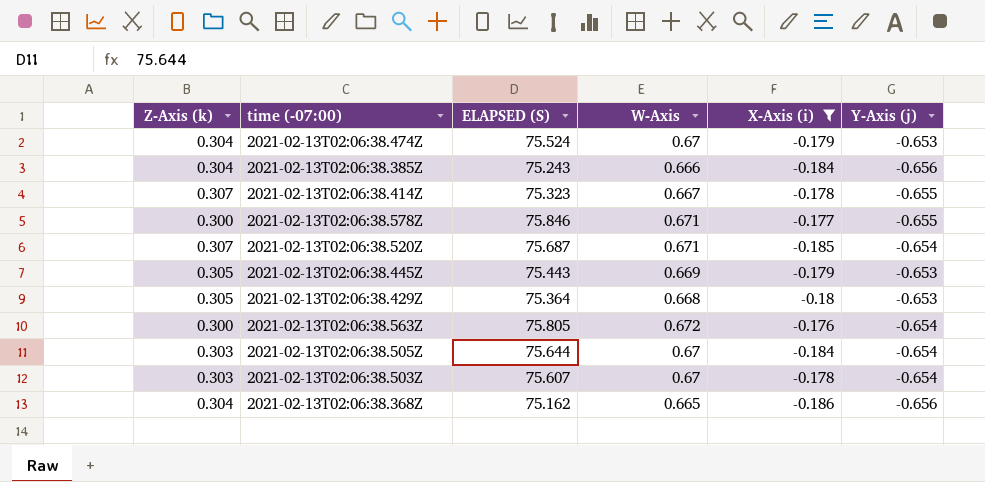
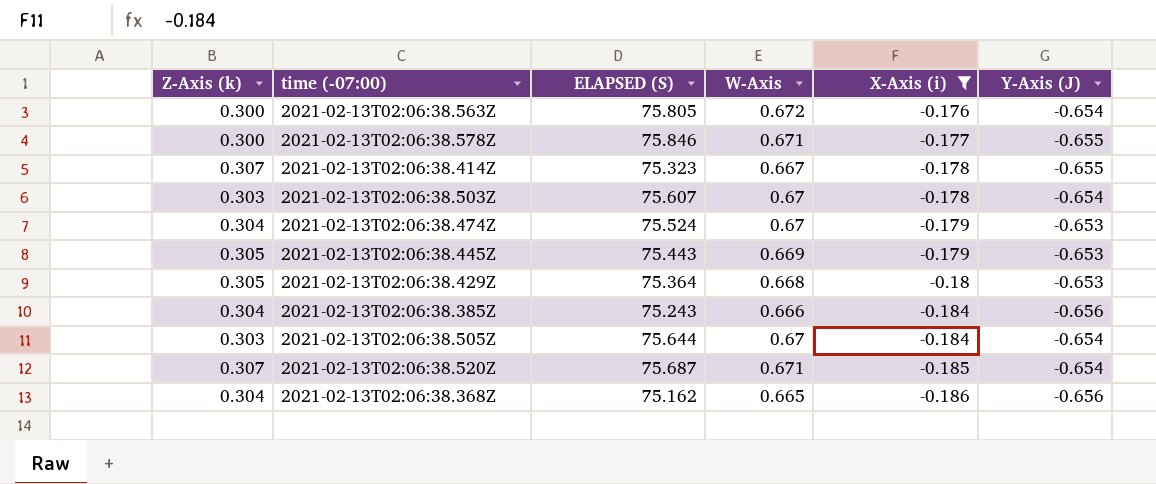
row order: none -> X-Axis (i) descending
column name: Y-Axis (j) -> Y-Axis (J)

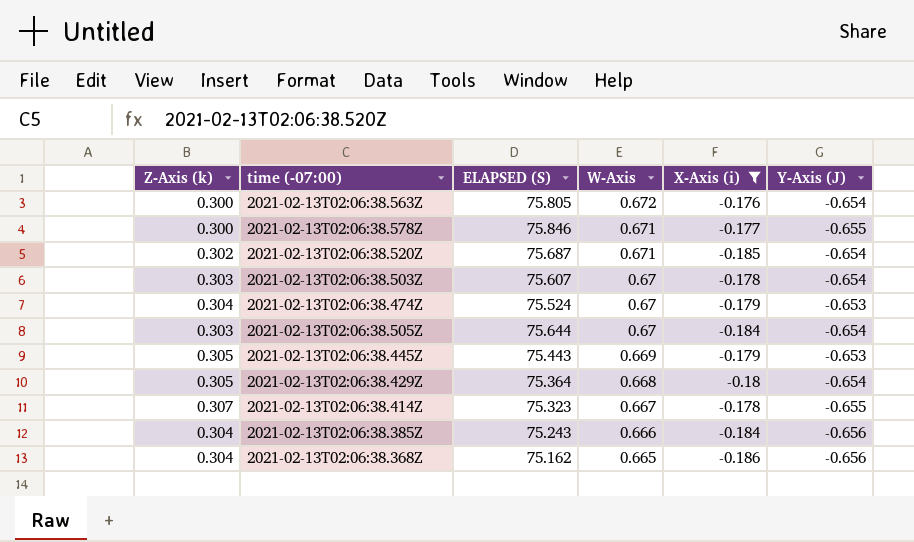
row order: X-Axis (i) descending -> W-Axis descending
2021-02-13T02:06:38.520Z | Z-Axis (k): 0.307 -> 0.302
2021-02-13T02:06:38.429Z | Y-Axis (J): -0.653 -> -0.654

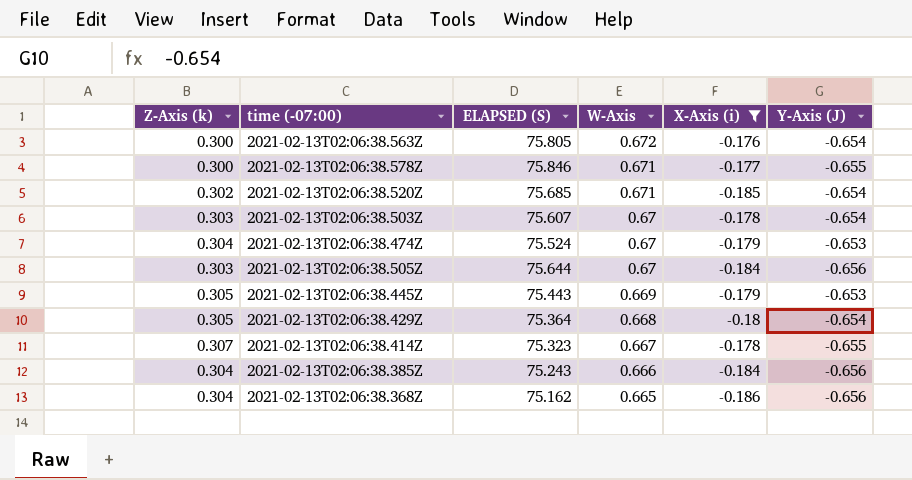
2021-02-13T02:06:38.520Z | ELAPSED (S): 75.687 -> 75.685
2021-02-13T02:06:38.505Z | Y-Axis (J): -0.654 -> -0.656

